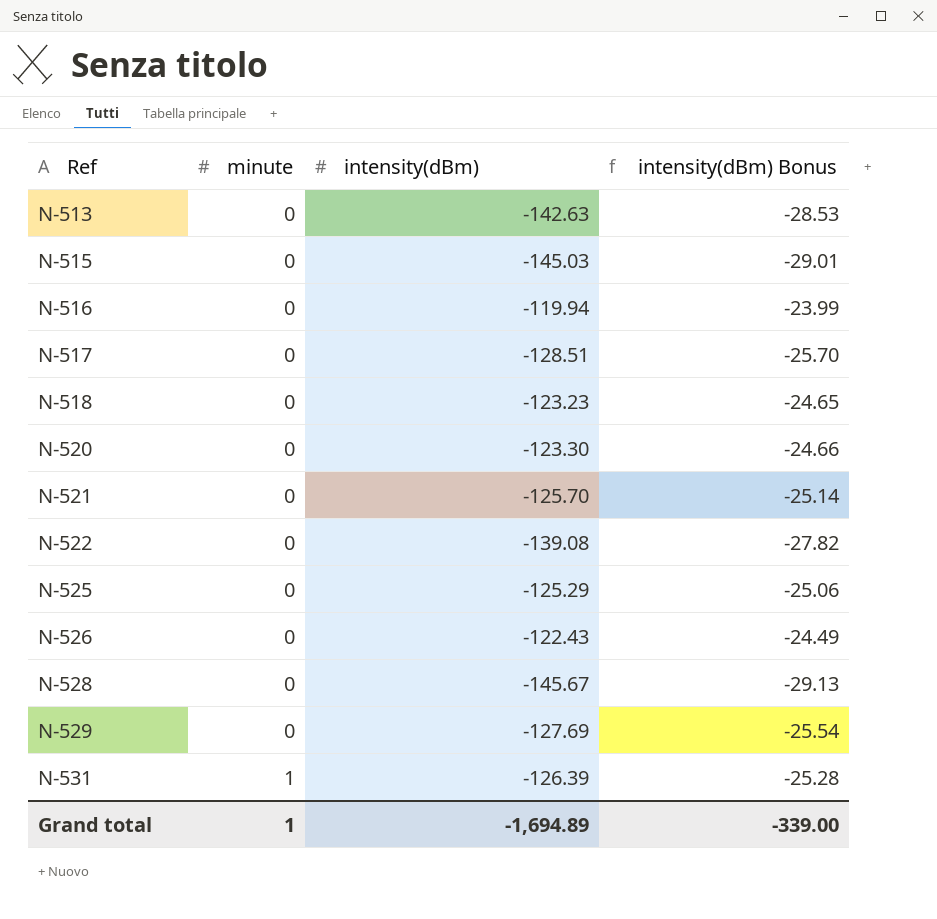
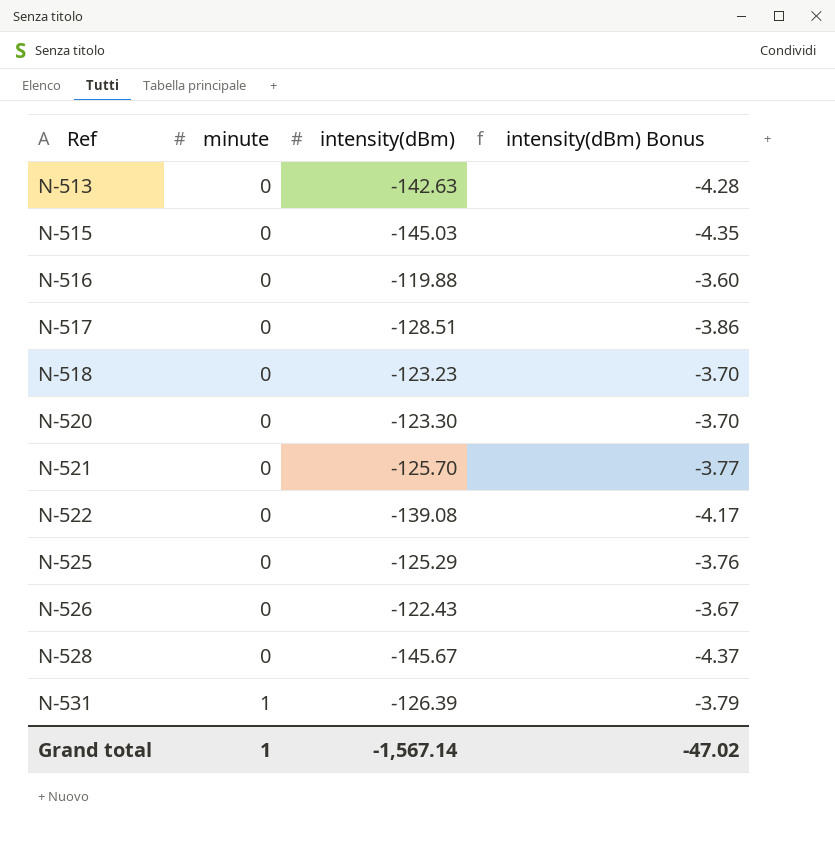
column intensity(dBm) Bonus | formula: [intensity(dBm)] * 0.2 -> [intensity(dBm)] * 0.03
row N-529: 0 | -127.69 | -25.54 -> none
N-516 | intensity(dBm): -119.94 -> -119.88
Grand total | intensity(dBm): -1,694.89 -> -1,567.14
Grand total | intensity(dBm) Bonus: -339.00 -> -47.02

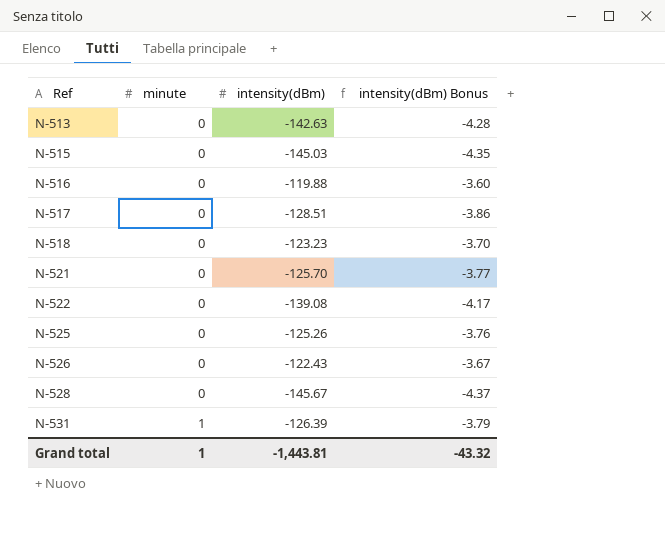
row N-520: 0 | -123.30 | -3.70 -> none
N-525 | intensity(dBm): -125.29 -> -125.26
Grand total | intensity(dBm): -1,567.14 -> -1,443.81
Grand total | intensity(dBm) Bonus: -47.02 -> -43.32

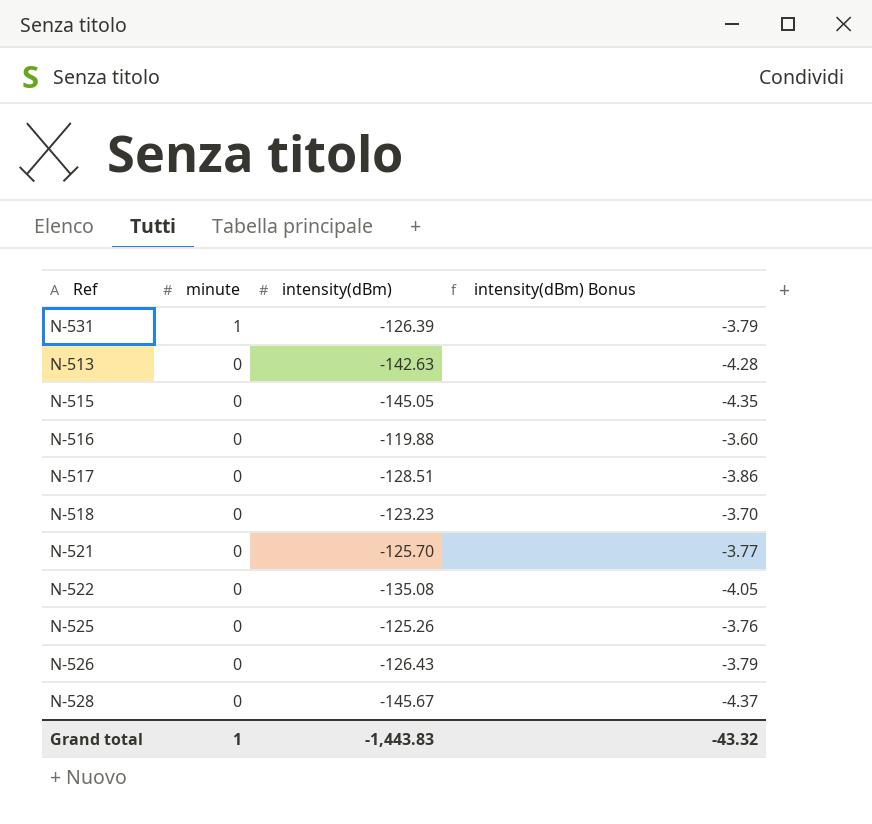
row order: Ref ascending -> minute descending
N-515 | intensity(dBm): -145.03 -> -145.05
N-522 | intensity(dBm): -139.08 -> -135.08
N-522 | intensity(dBm) Bonus: -4.17 -> -4.05
N-526 | intensity(dBm): -122.43 -> -126.43
N-526 | intensity(dBm) Bonus: -3.67 -> -3.79
Grand total | intensity(dBm): -1,443.81 -> -1,443.83

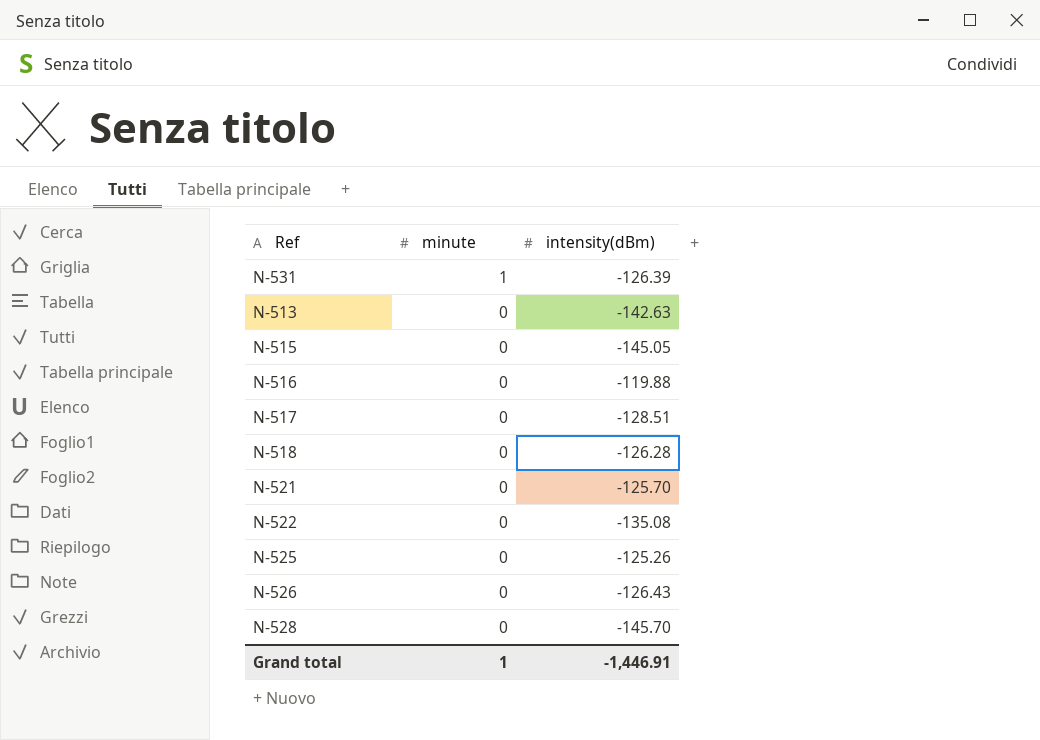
column intensity(dBm) Bonus | formula: [intensity(dBm)] * 0.03 -> none
N-518 | intensity(dBm): -123.23 -> -126.28
N-528 | intensity(dBm): -145.67 -> -145.70
Grand total | intensity(dBm): -1,443.83 -> -1,446.91

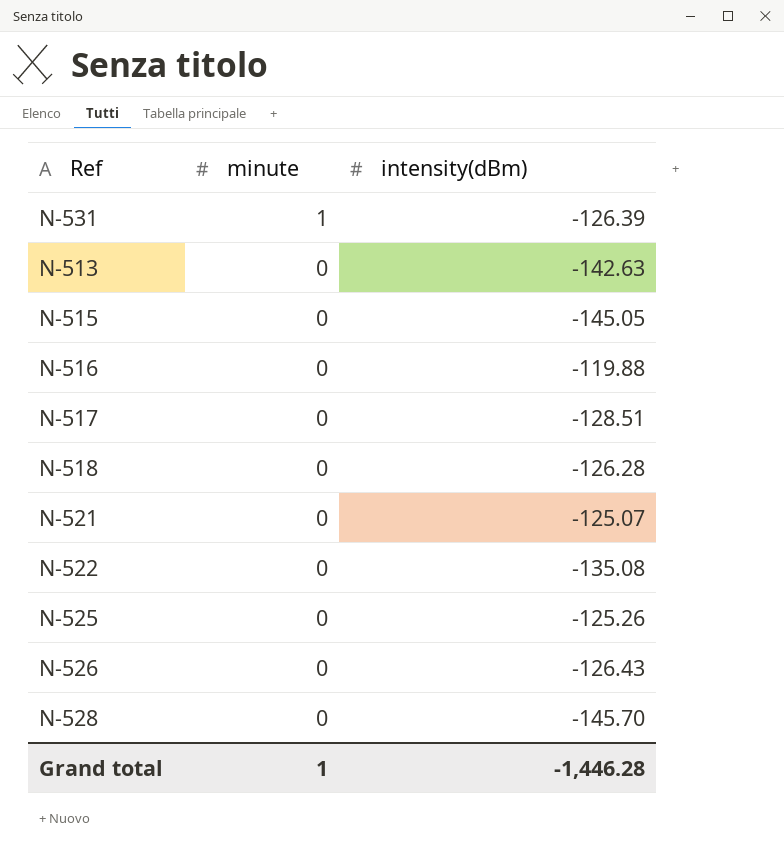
N-521 | intensity(dBm): -125.70 -> -125.07
Grand total | intensity(dBm): -1,446.91 -> -1,446.28

